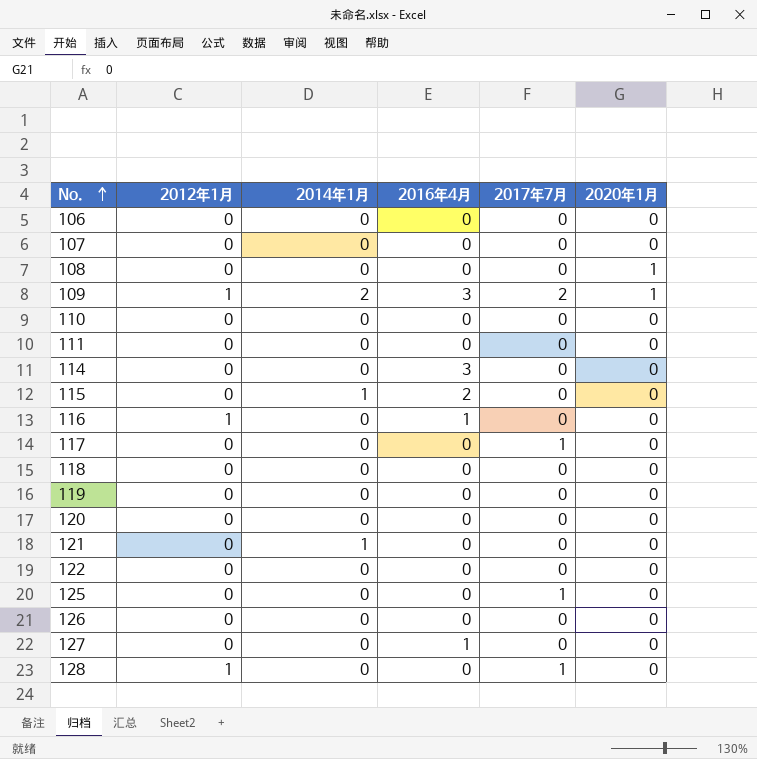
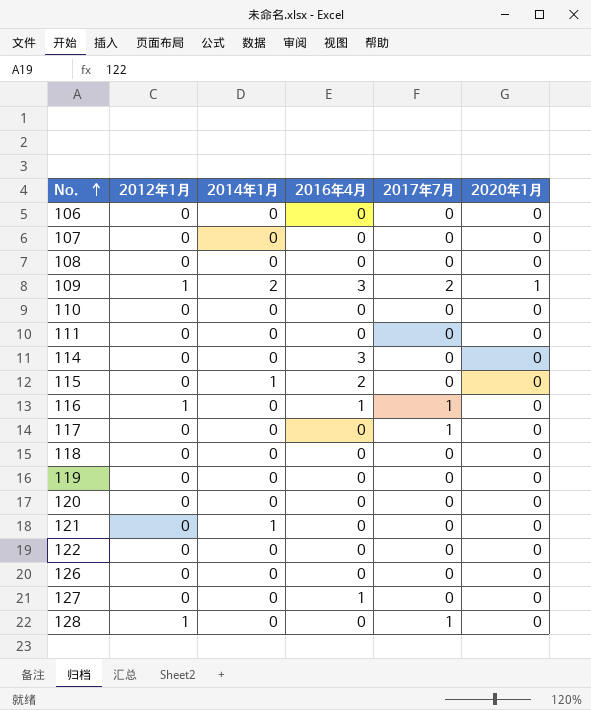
row 125: 0 | 0 | 0 | 1 | 0 -> none
108 | 2020年1月: 1 -> 0
116 | 2017年7月: 0 -> 1

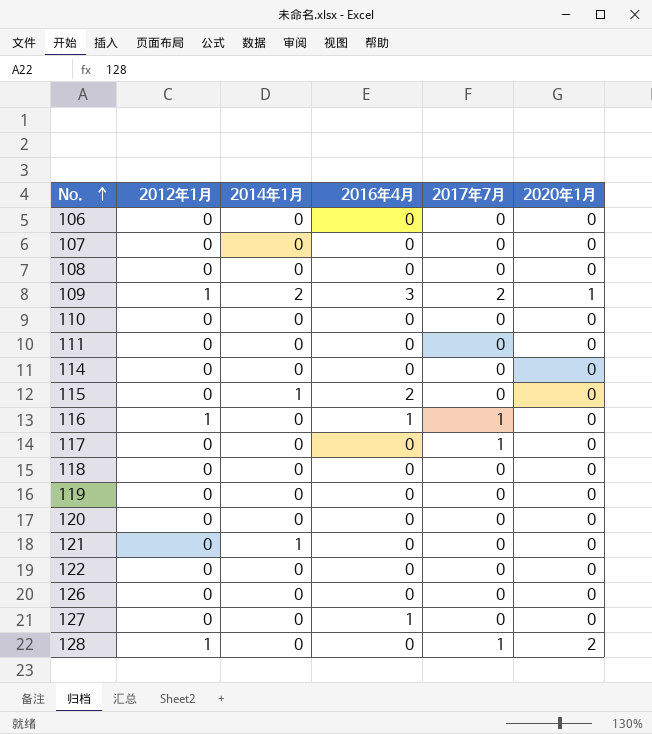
114 | 2016年4月: 3 -> 0
128 | 2020年1月: 0 -> 2

